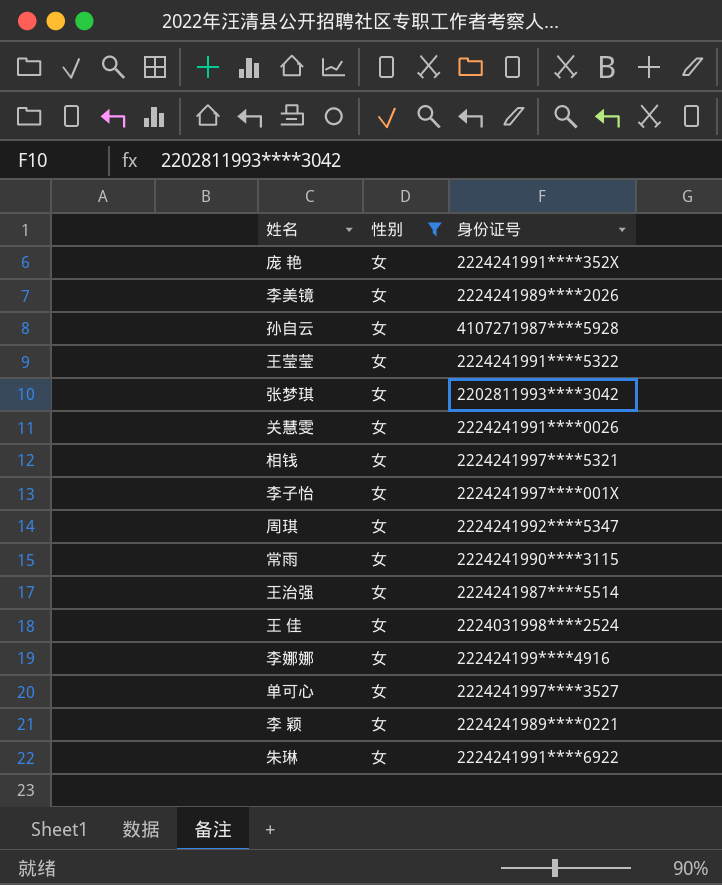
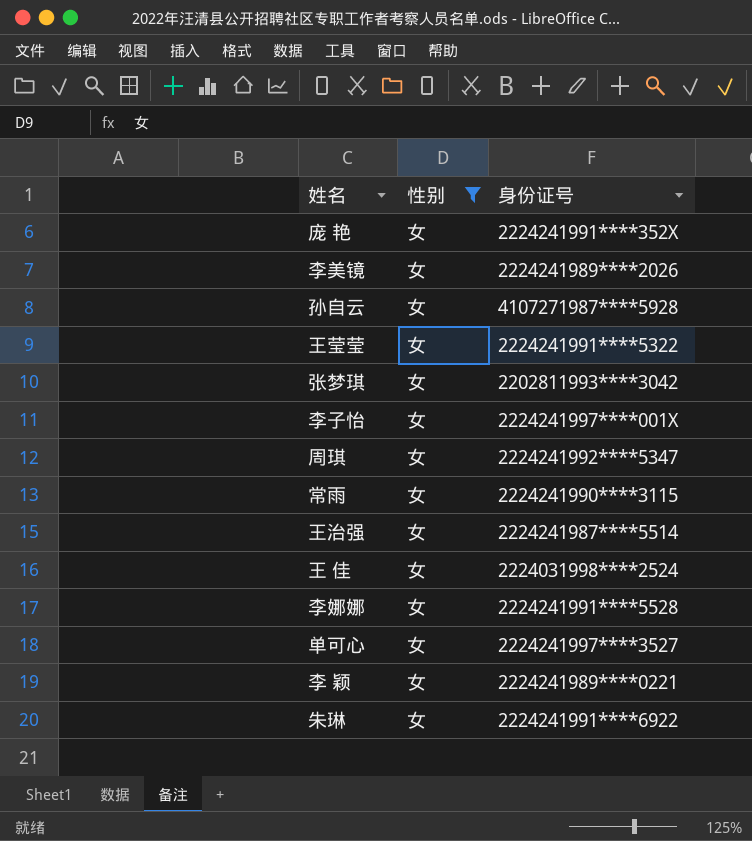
row 关慧雯: 女 | 2224241991****0026 -> none
row 相钱: 女 | 2224241997****5321 -> none
李娜娜 | 身份证号: 222424199****4916 -> 2224241991****5528

